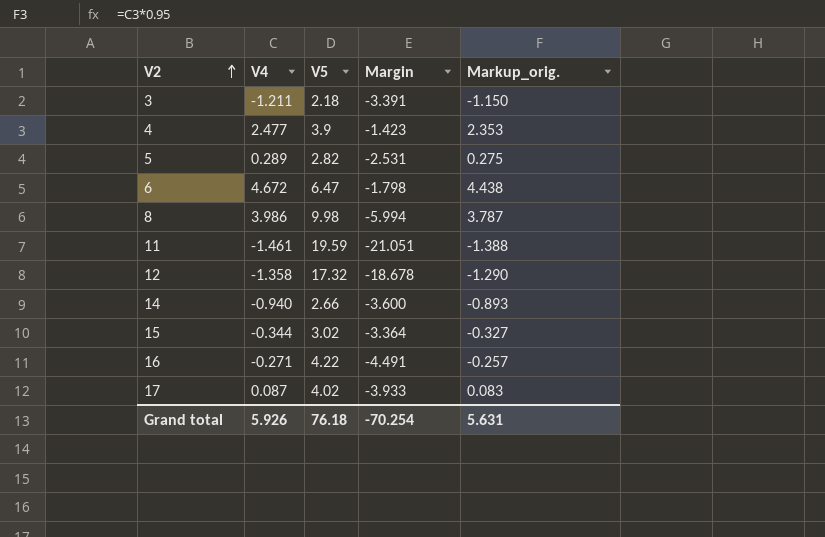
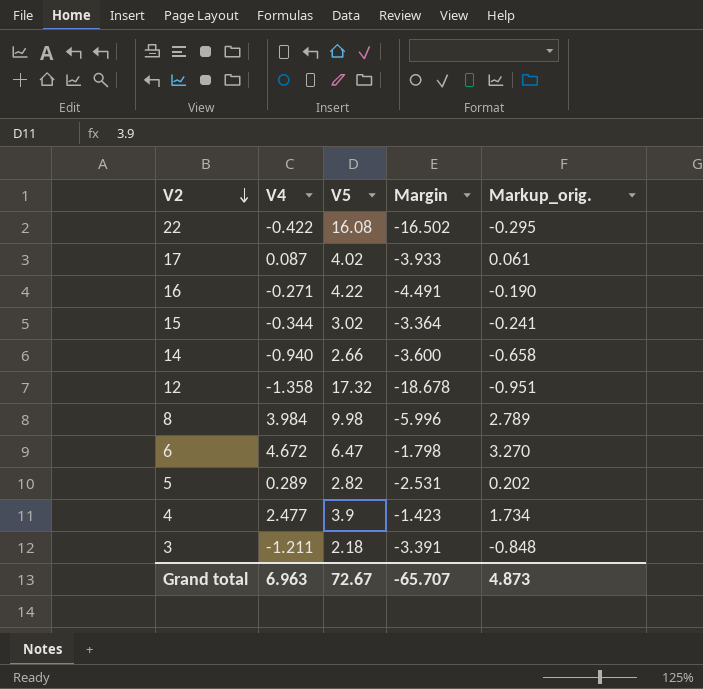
row order: V2 ascending -> V2 descending
column Markup_orig. | formula: [V4] * 0.95 -> [V4] * 0.7
row 11: -1.461 | 19.59 | -21.051 | -1.388 -> none
row 22: none -> -0.422 | 16.08 | -16.502 | -0.295
8 | V4: 3.986 -> 3.984
8 | Margin: -5.994 -> -5.996
Grand total | V4: 5.926 -> 6.963
Grand total | V5: 76.18 -> 72.67
Grand total | Margin: -70.254 -> -65.707
Grand total | Markup_orig.: 5.631 -> 4.873

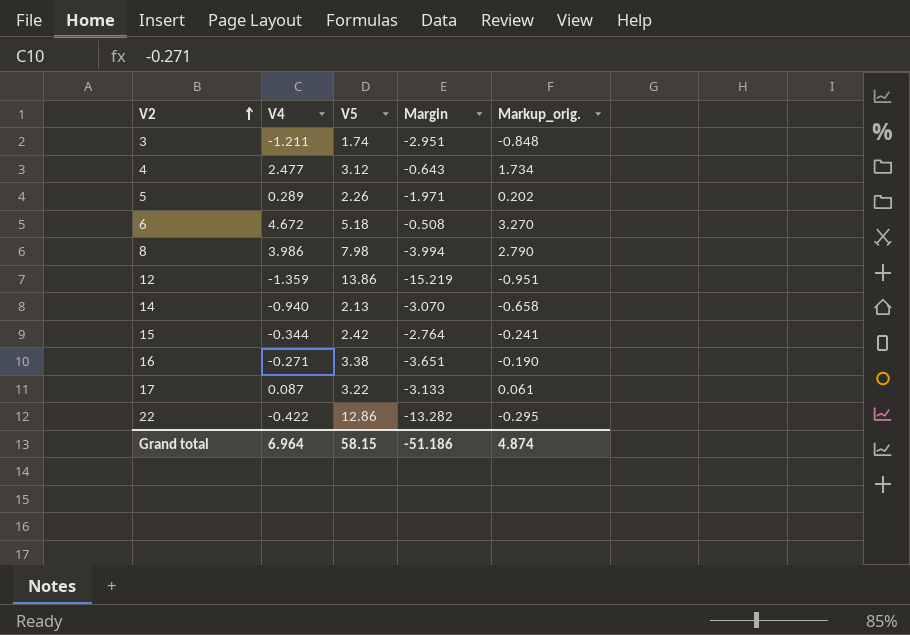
row order: V2 descending -> V2 ascending
3 | V5: 2.18 -> 1.74
3 | Margin: -3.391 -> -2.951
4 | V5: 3.9 -> 3.12
4 | Margin: -1.423 -> -0.643
5 | V5: 2.82 -> 2.26
5 | Margin: -2.531 -> -1.971
6 | V5: 6.47 -> 5.18
6 | Margin: -1.798 -> -0.508
8 | V4: 3.984 -> 3.986
8 | V5: 9.98 -> 7.98
8 | Margin: -5.996 -> -3.994
8 | Markup_orig.: 2.789 -> 2.790
12 | V4: -1.358 -> -1.359
12 | V5: 17.32 -> 13.86
12 | Margin: -18.678 -> -15.219
14 | V5: 2.66 -> 2.13
14 | Margin: -3.600 -> -3.070
15 | V5: 3.02 -> 2.42
15 | Margin: -3.364 -> -2.764
16 | V5: 4.22 -> 3.38
16 | Margin: -4.491 -> -3.651
17 | V5: 4.02 -> 3.22
17 | Margin: -3.933 -> -3.133
22 | V5: 16.08 -> 12.86
22 | Margin: -16.502 -> -13.282
Grand total | V4: 6.963 -> 6.964
Grand total | V5: 72.67 -> 58.15
Grand total | Margin: -65.707 -> -51.186
Grand total | Markup_orig.: 4.873 -> 4.874

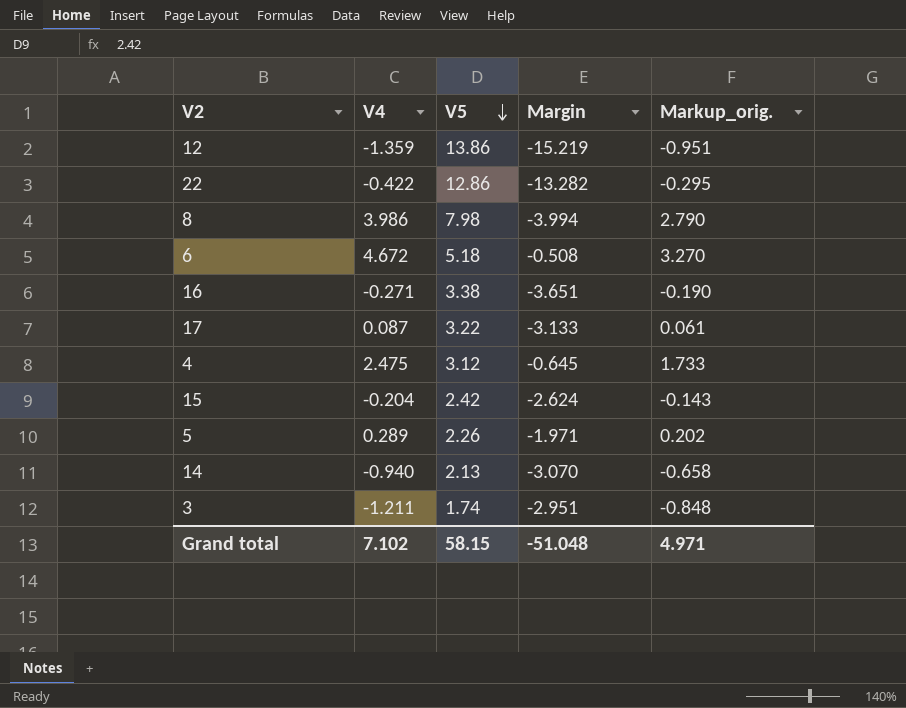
row order: V2 ascending -> V5 descending
4 | V4: 2.477 -> 2.475
4 | Margin: -0.643 -> -0.645
4 | Markup_orig.: 1.734 -> 1.733
15 | V4: -0.344 -> -0.204
15 | Margin: -2.764 -> -2.624
15 | Markup_orig.: -0.241 -> -0.143
Grand total | V4: 6.964 -> 7.102
Grand total | Margin: -51.186 -> -51.048
Grand total | Markup_orig.: 4.874 -> 4.971

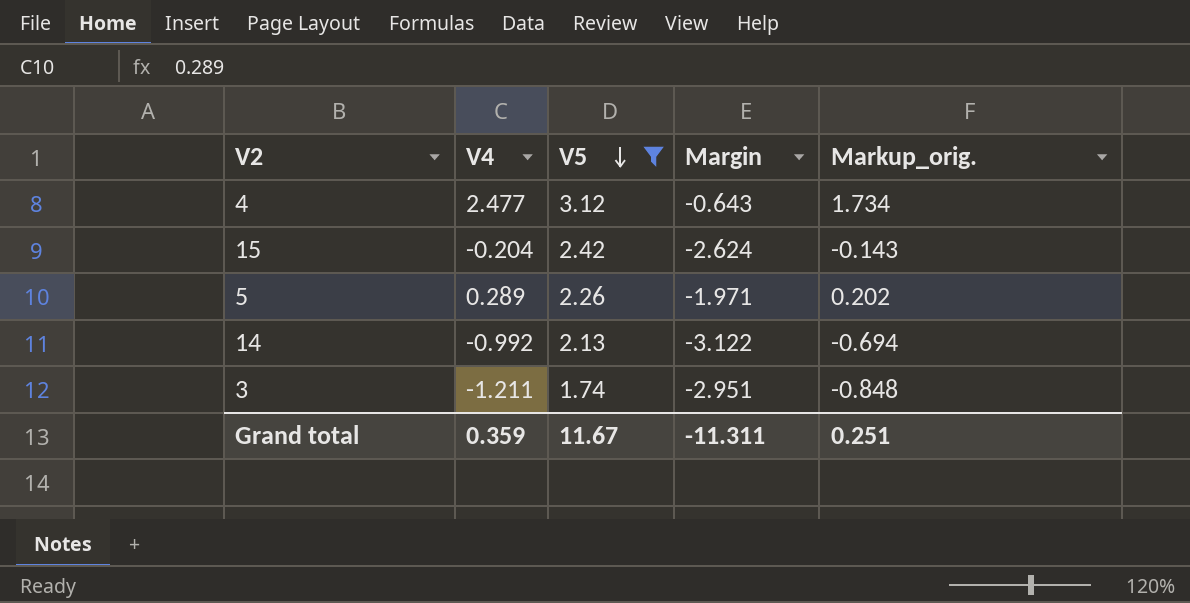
filter: none -> V5 <= 3.12
4 | V4: 2.475 -> 2.477
4 | Margin: -0.645 -> -0.643
4 | Markup_orig.: 1.733 -> 1.734
14 | V4: -0.940 -> -0.992
14 | Margin: -3.070 -> -3.122
14 | Markup_orig.: -0.658 -> -0.694
Grand total | V4: 7.102 -> 0.359
Grand total | V5: 58.15 -> 11.67
Grand total | Margin: -51.048 -> -11.311
Grand total | Markup_orig.: 4.971 -> 0.251

